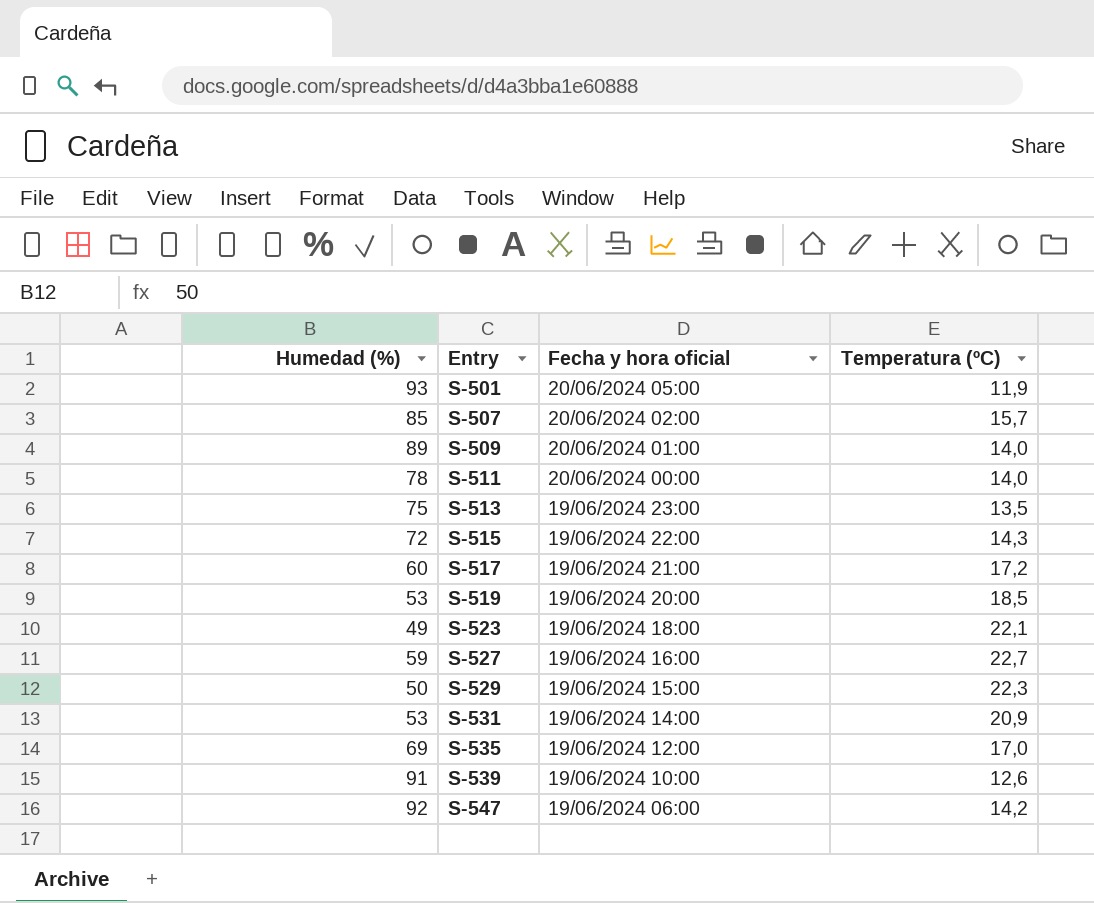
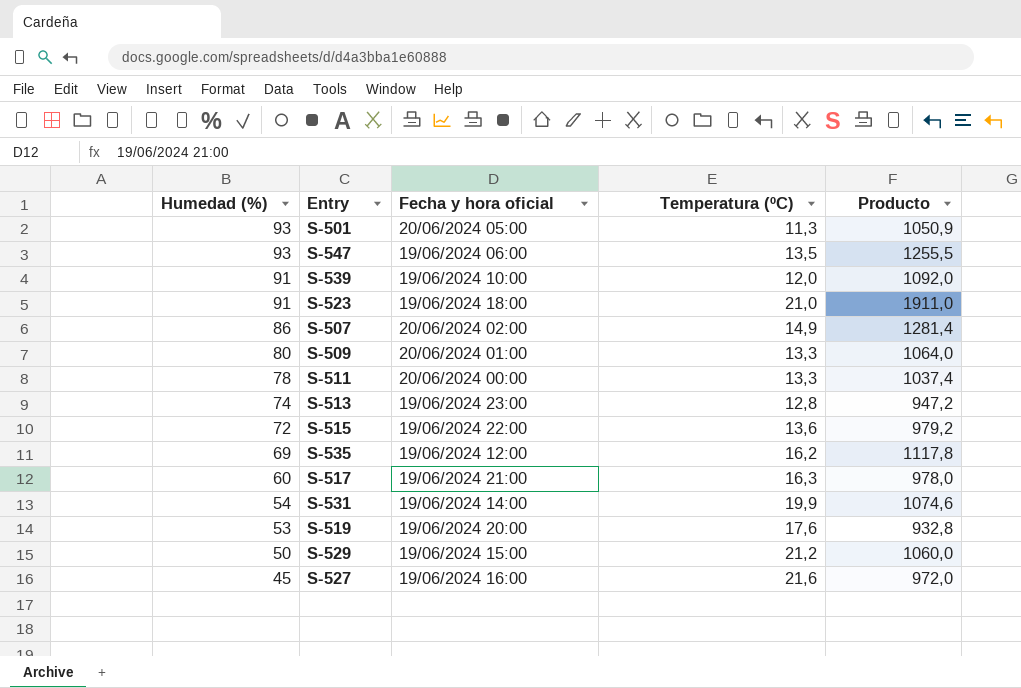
row order: Entry ascending -> Humedad (%) descending
column Producto | formula: none -> [Humedad (%)] * [Temperatura (ºC)]
S-501 | Temperatura (ºC): 11,9 -> 11,3
S-547 | Humedad (%): 92 -> 93
S-547 | Temperatura (ºC): 14,2 -> 13,5
S-539 | Temperatura (ºC): 12,6 -> 12,0
S-523 | Humedad (%): 49 -> 91
S-523 | Temperatura (ºC): 22,1 -> 21,0
S-507 | Humedad (%): 85 -> 86
S-507 | Temperatura (ºC): 15,7 -> 14,9
S-509 | Humedad (%): 89 -> 80
S-509 | Temperatura (ºC): 14,0 -> 13,3
S-511 | Temperatura (ºC): 14,0 -> 13,3
S-513 | Humedad (%): 75 -> 74
S-513 | Temperatura (ºC): 13,5 -> 12,8
S-515 | Temperatura (ºC): 14,3 -> 13,6
S-535 | Temperatura (ºC): 17,0 -> 16,2
S-517 | Temperatura (ºC): 17,2 -> 16,3
S-531 | Humedad (%): 53 -> 54
S-531 | Temperatura (ºC): 20,9 -> 19,9
S-519 | Temperatura (ºC): 18,5 -> 17,6
S-529 | Temperatura (ºC): 22,3 -> 21,2
S-527 | Humedad (%): 59 -> 45
S-527 | Temperatura (ºC): 22,7 -> 21,6

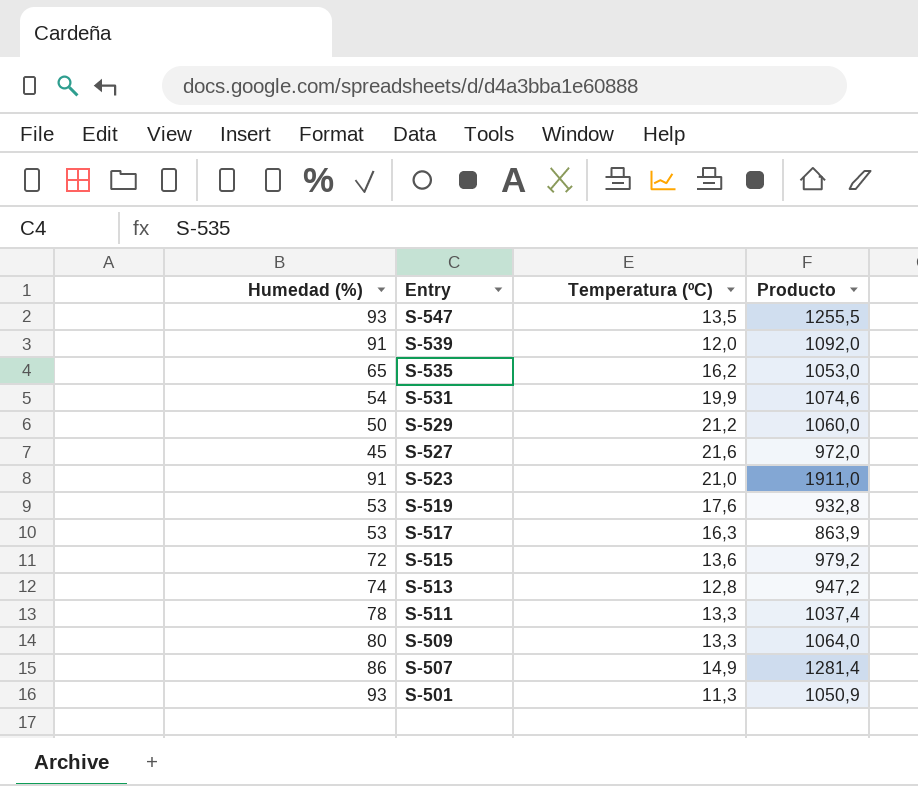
row order: Humedad (%) descending -> Entry descending
column Fecha y hora oficial | position: 3 -> none
S-535 | Humedad (%): 69 -> 65
S-535 | Producto: 1117,8 -> 1053,0
S-517 | Humedad (%): 60 -> 53
S-517 | Producto: 978,0 -> 863,9

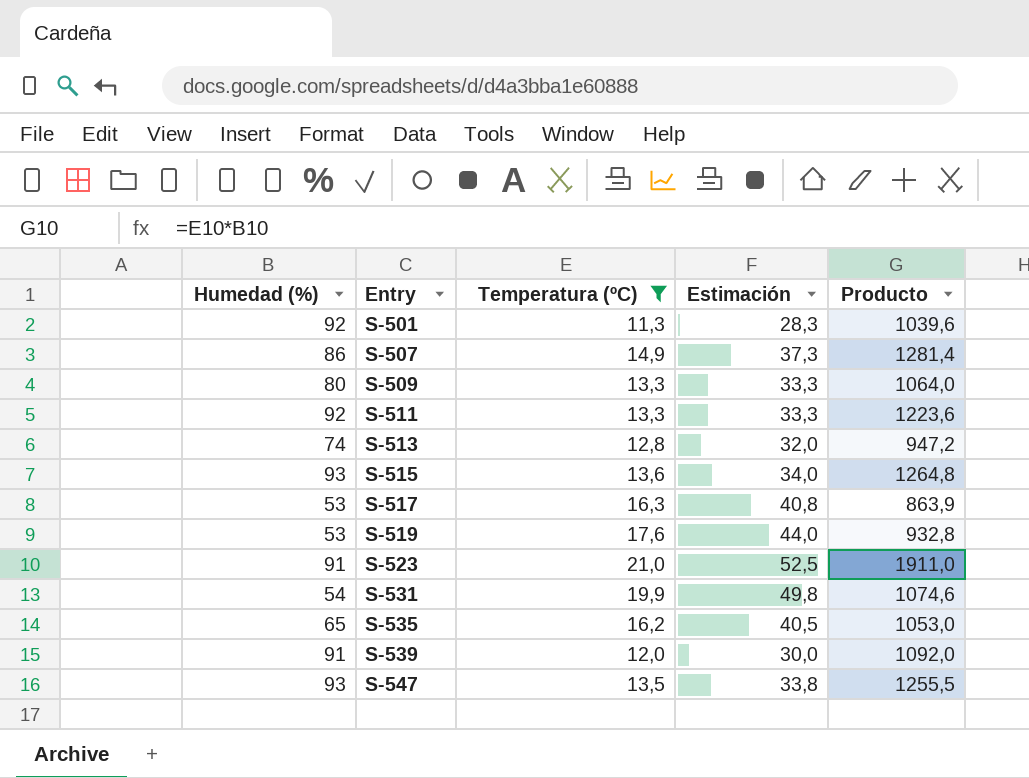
filter: none -> Temperatura (ºC) <= 21,0
row order: Entry descending -> Entry ascending
column Estimación | formula: none -> [Temperatura (ºC)] * 2,5
S-501 | Humedad (%): 93 -> 92
S-501 | Producto: 1050,9 -> 1039,6
S-511 | Humedad (%): 78 -> 92
S-511 | Producto: 1037,4 -> 1223,6
S-515 | Humedad (%): 72 -> 93
S-515 | Producto: 979,2 -> 1264,8

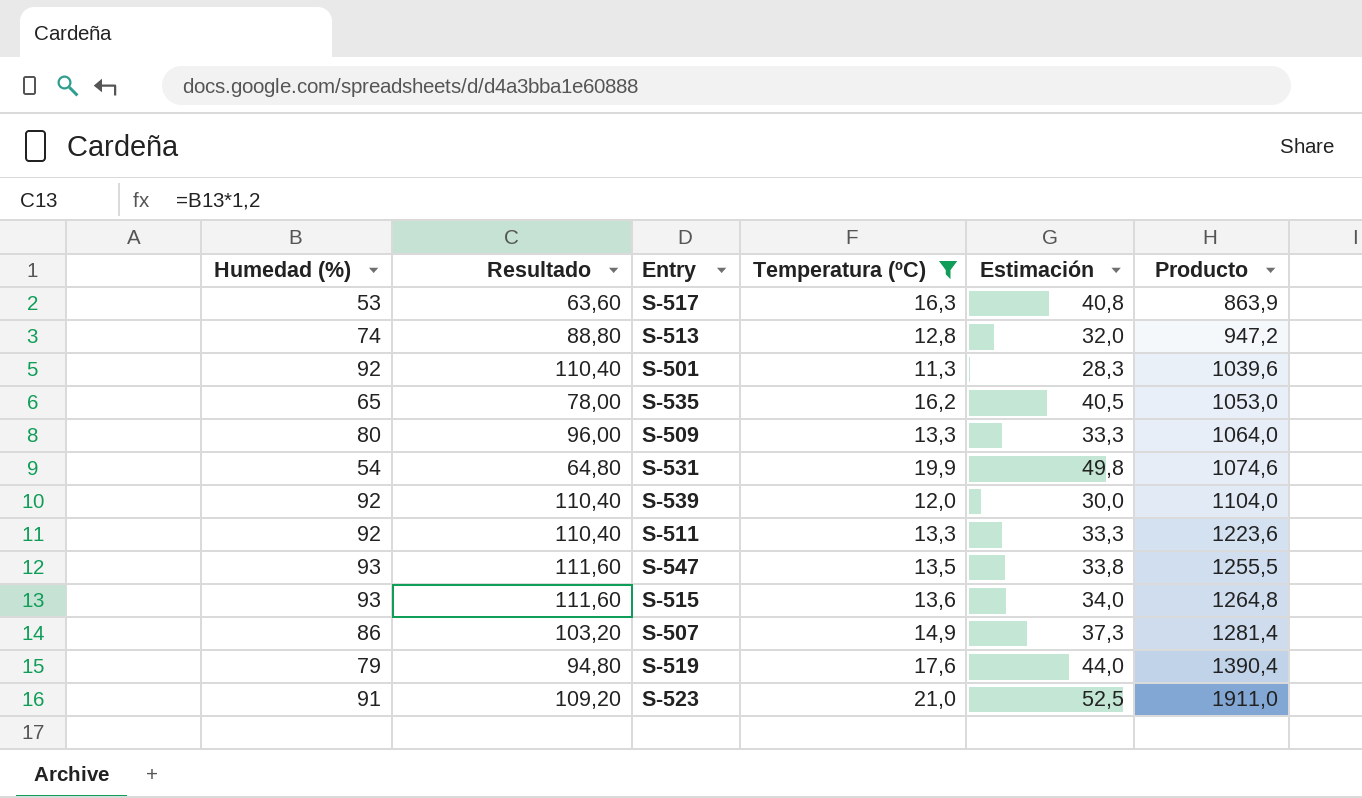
row order: Entry ascending -> Producto ascending
column Resultado | formula: none -> [Humedad (%)] * 1,2
S-539 | Humedad (%): 91 -> 92
S-539 | Producto: 1092,0 -> 1104,0
S-519 | Humedad (%): 53 -> 79
S-519 | Producto: 932,8 -> 1390,4

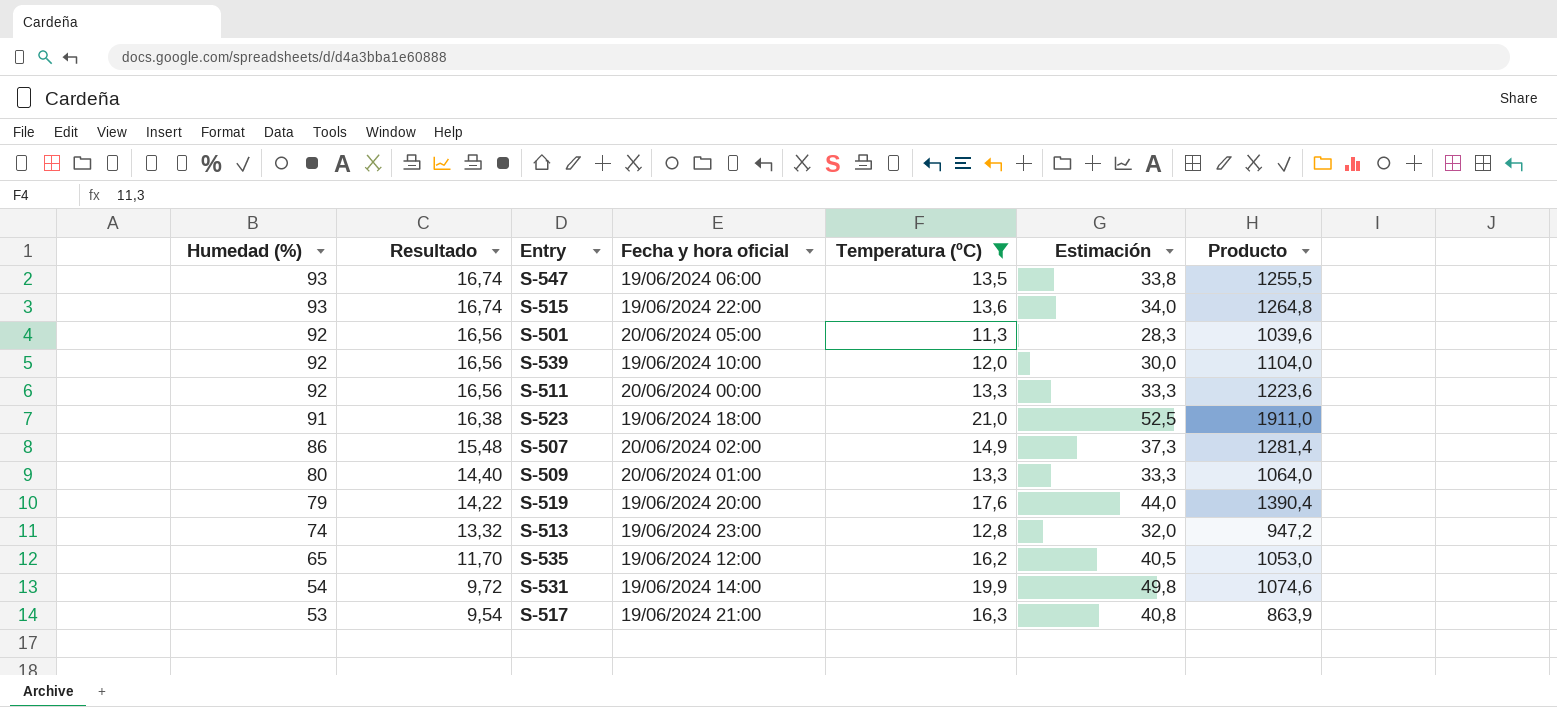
row order: Producto ascending -> Humedad (%) descending
column Resultado | formula: [Humedad (%)] * 1,2 -> [Humedad (%)] * 0,18
column Fecha y hora oficial | position: none -> 4

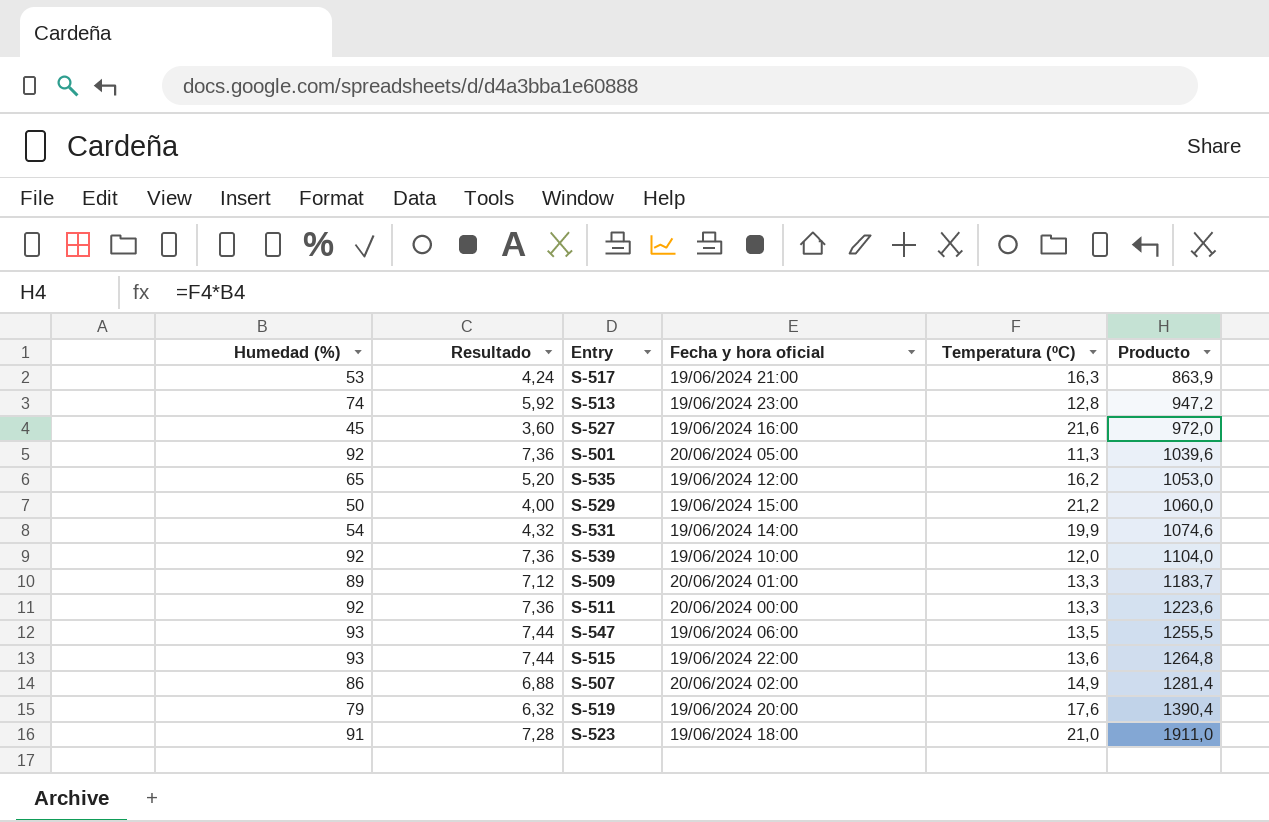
filter: Temperatura (ºC) <= 21,0 -> none
row order: Humedad (%) descending -> Producto ascending
column Estimación | formula: [Temperatura (ºC)] * 2,5 -> none
column Resultado | formula: [Humedad (%)] * 0,18 -> [Humedad (%)] * 0,08
S-509 | Humedad (%): 80 -> 89
S-509 | Producto: 1064,0 -> 1183,7

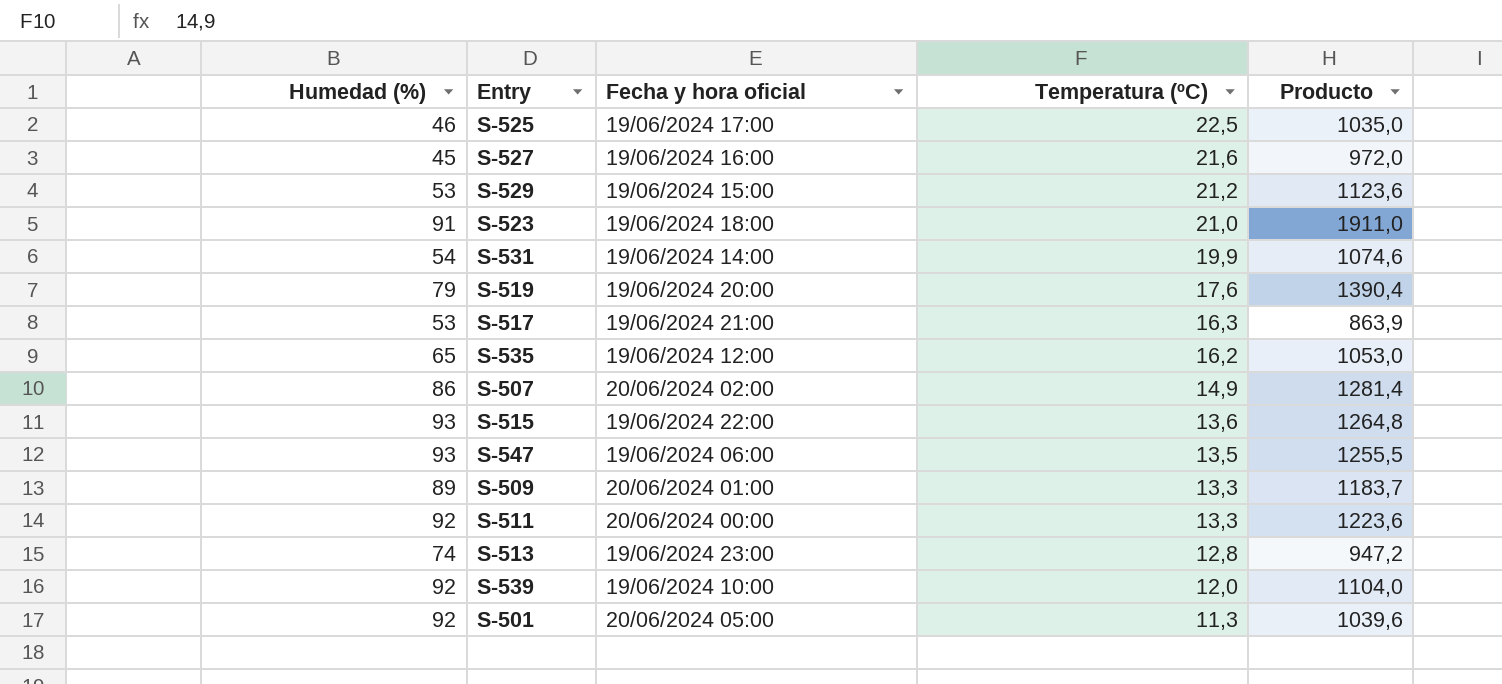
row order: Producto ascending -> Temperatura (ºC) descending
column Resultado | formula: [Humedad (%)] * 0,08 -> none
row S-525: none -> 46 | 19/06/2024 17:00 | 22,5 | 1035,0
S-529 | Humedad (%): 50 -> 53
S-529 | Producto: 1060,0 -> 1123,6

